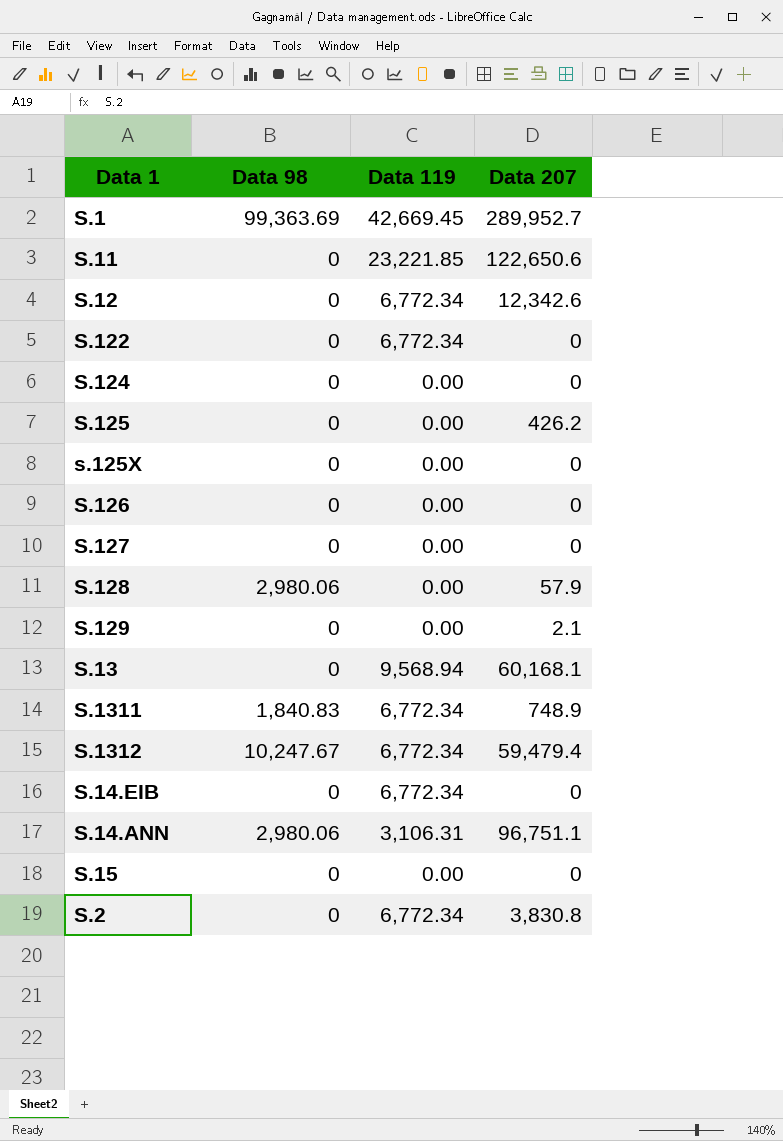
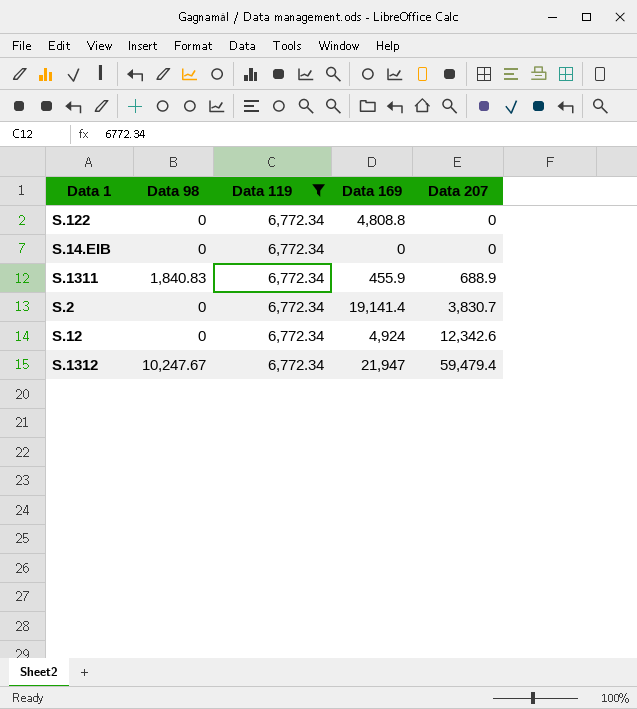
filter: none -> Data 119 = 6,772.34
row order: none -> Data 207 ascending
column Data 169 | position: none -> 4
S.1311 | Data 207: 748.9 -> 688.9
S.2 | Data 207: 3,830.8 -> 3,830.7

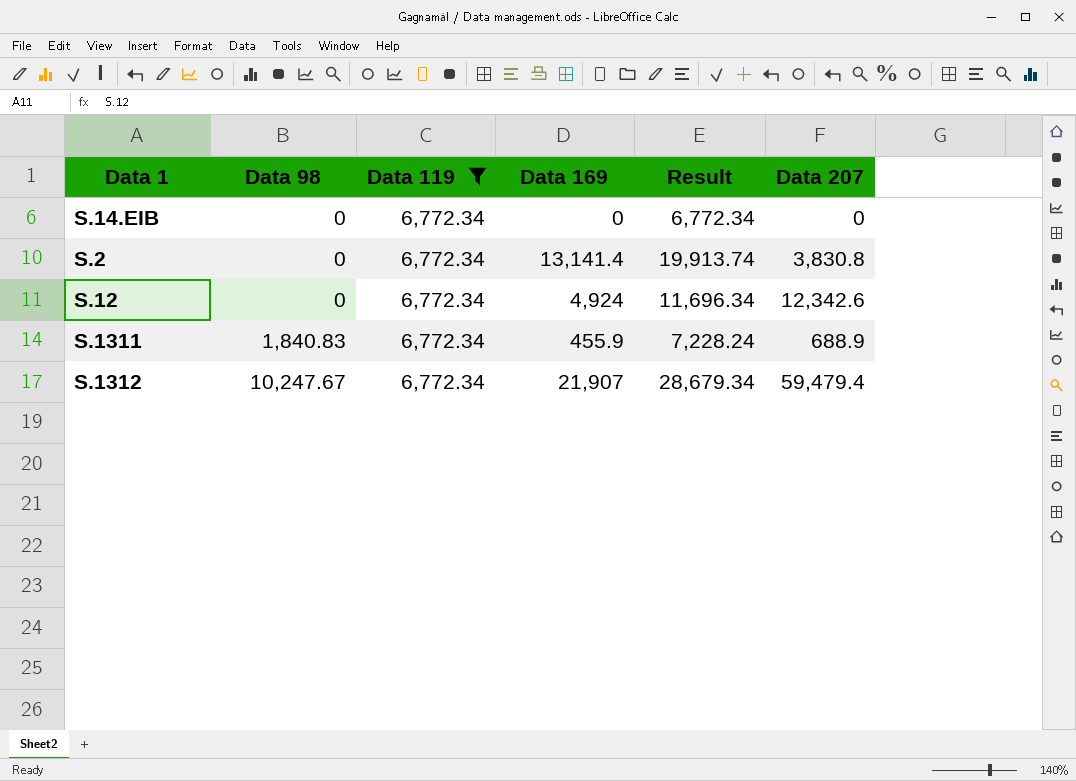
row order: Data 207 ascending -> Data 98 ascending
column Result | formula: none -> [Data 119] + [Data 169]
row S.122: 0 | 6,772.34 | 4,808.8 | 0 -> none
S.2 | Data 169: 19,141.4 -> 13,141.4
S.2 | Data 207: 3,830.7 -> 3,830.8
S.1312 | Data 169: 21,947 -> 21,907

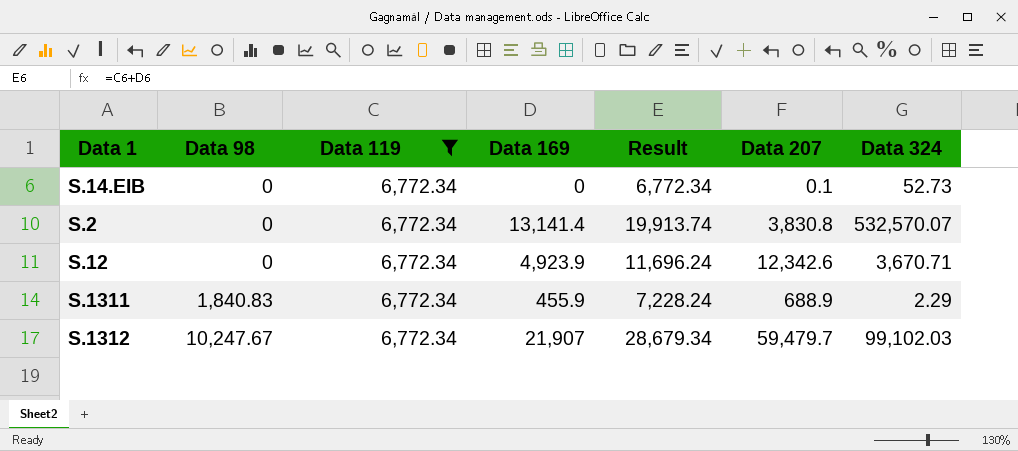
column Data 324 | position: none -> 7
S.14.EIB | Data 207: 0 -> 0.1
S.12 | Data 169: 4,924 -> 4,923.9
S.12 | Result: 11,696.34 -> 11,696.24
S.1312 | Data 207: 59,479.4 -> 59,479.7

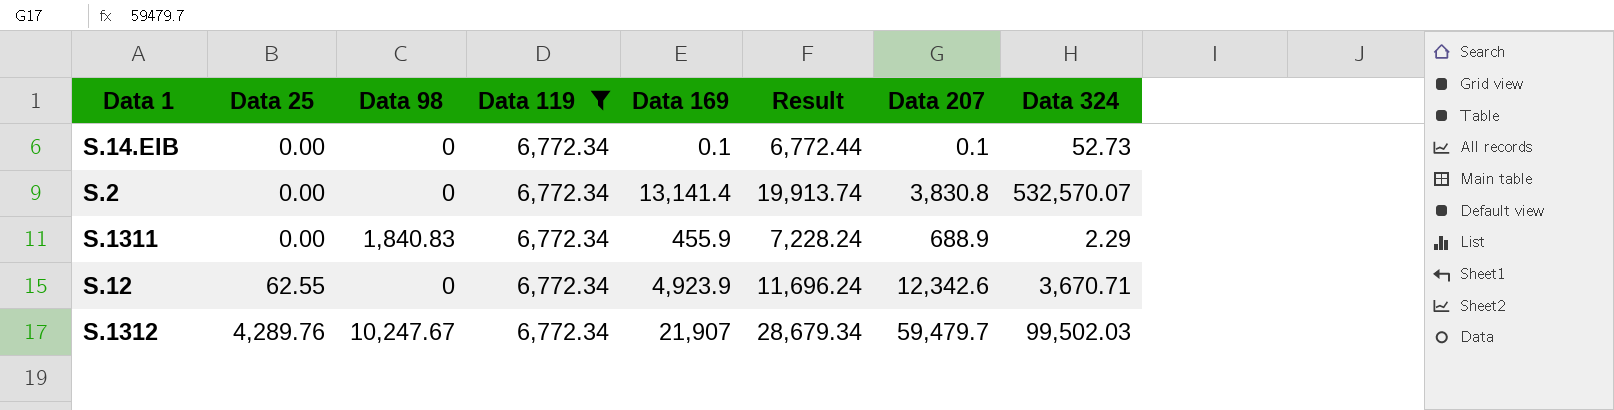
row order: Data 98 ascending -> Data 25 ascending
column Data 25 | position: none -> 2
S.14.EIB | Data 169: 0 -> 0.1
S.14.EIB | Result: 6,772.34 -> 6,772.44
S.1312 | Data 324: 99,102.03 -> 99,502.03

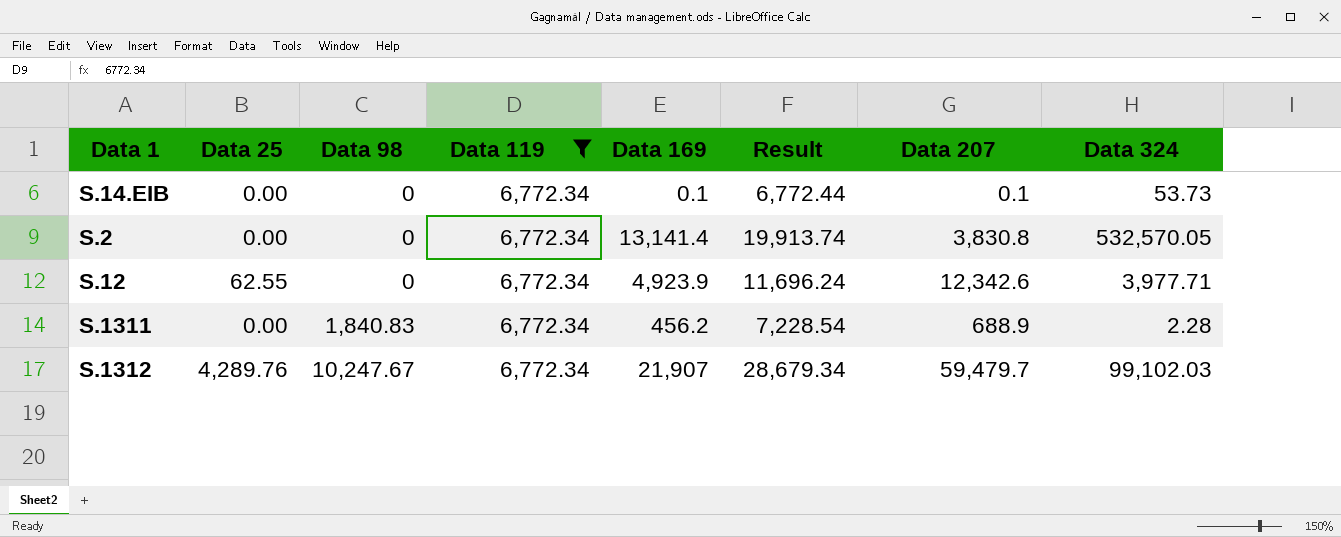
row order: Data 25 ascending -> Data 98 ascending
S.14.EIB | Data 324: 52.73 -> 53.73
S.2 | Data 324: 532,570.07 -> 532,570.05
S.12 | Data 324: 3,670.71 -> 3,977.71
S.1311 | Data 169: 455.9 -> 456.2
S.1311 | Result: 7,228.24 -> 7,228.54
S.1311 | Data 324: 2.29 -> 2.28
S.1312 | Data 324: 99,502.03 -> 99,102.03

